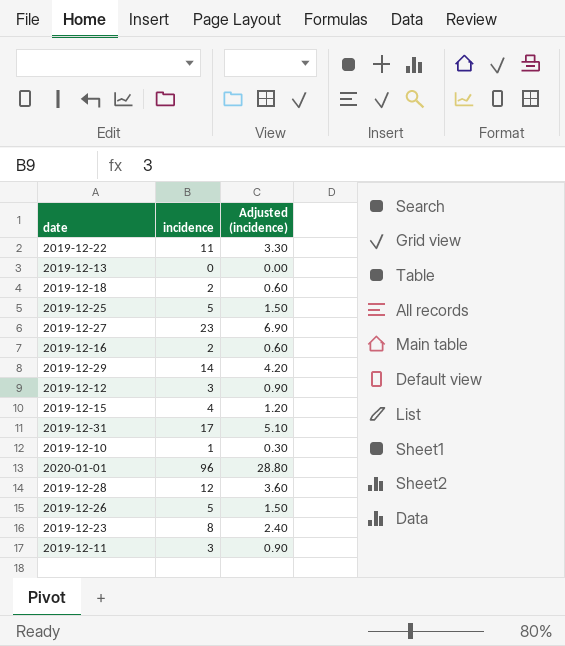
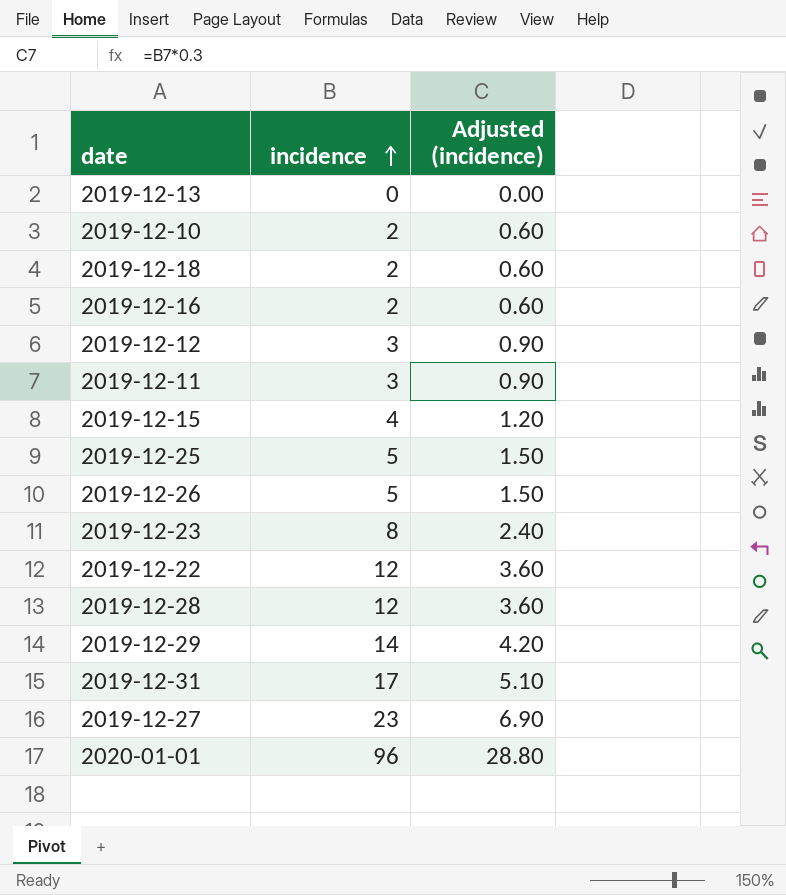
row order: none -> incidence ascending
2019-12-10 | incidence: 1 -> 2
2019-12-10 | Adjusted (incidence): 0.30 -> 0.60
2019-12-22 | incidence: 11 -> 12
2019-12-22 | Adjusted (incidence): 3.30 -> 3.60

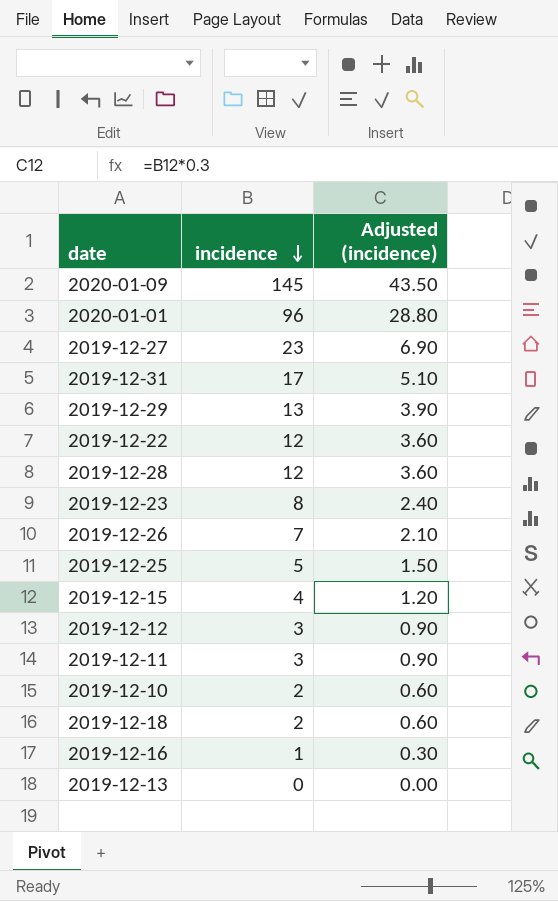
row order: incidence ascending -> incidence descending
row 2020-01-09: none -> 145 | 43.50
2019-12-29 | incidence: 14 -> 13
2019-12-29 | Adjusted (incidence): 4.20 -> 3.90
2019-12-26 | incidence: 5 -> 7
2019-12-26 | Adjusted (incidence): 1.50 -> 2.10
2019-12-16 | incidence: 2 -> 1
2019-12-16 | Adjusted (incidence): 0.60 -> 0.30

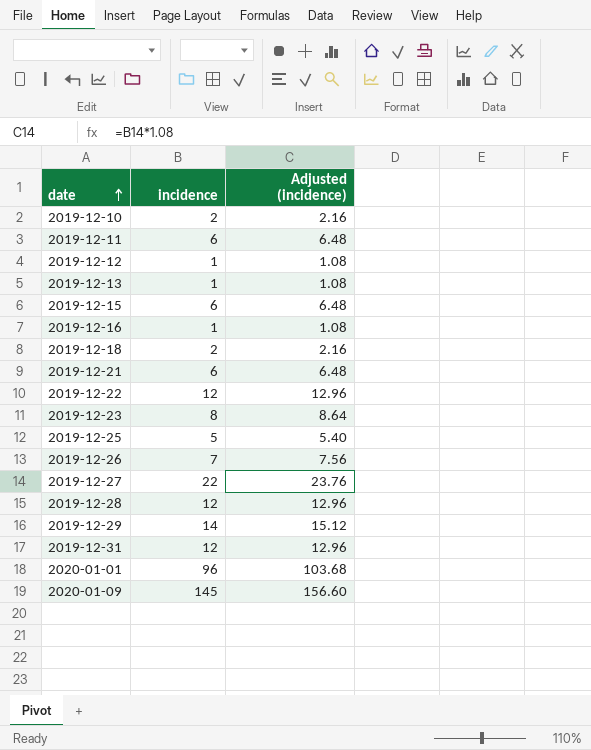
row order: incidence descending -> date ascending
column Adjusted (incidence) | formula: [incidence] * 0.3 -> [incidence] * 1.08
2019-12-11 | incidence: 3 -> 6
2019-12-12 | incidence: 3 -> 1
2019-12-13 | incidence: 0 -> 1
2019-12-15 | incidence: 4 -> 6
row 2019-12-21: none -> 6 | 6.48
2019-12-27 | incidence: 23 -> 22
2019-12-29 | incidence: 13 -> 14
2019-12-31 | incidence: 17 -> 12

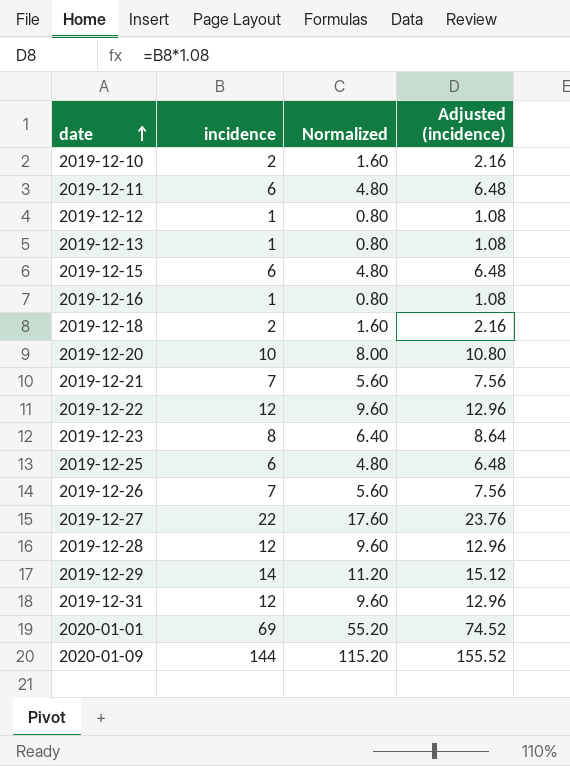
column Normalized | formula: none -> [incidence] * 0.8
row 2019-12-20: none -> 10 | 8.00 | 10.80
2019-12-21 | incidence: 6 -> 7
2019-12-21 | Adjusted (incidence): 6.48 -> 7.56
2019-12-25 | incidence: 5 -> 6
2019-12-25 | Adjusted (incidence): 5.40 -> 6.48
2020-01-01 | incidence: 96 -> 69
2020-01-01 | Adjusted (incidence): 103.68 -> 74.52
2020-01-09 | incidence: 145 -> 144
2020-01-09 | Adjusted (incidence): 156.60 -> 155.52

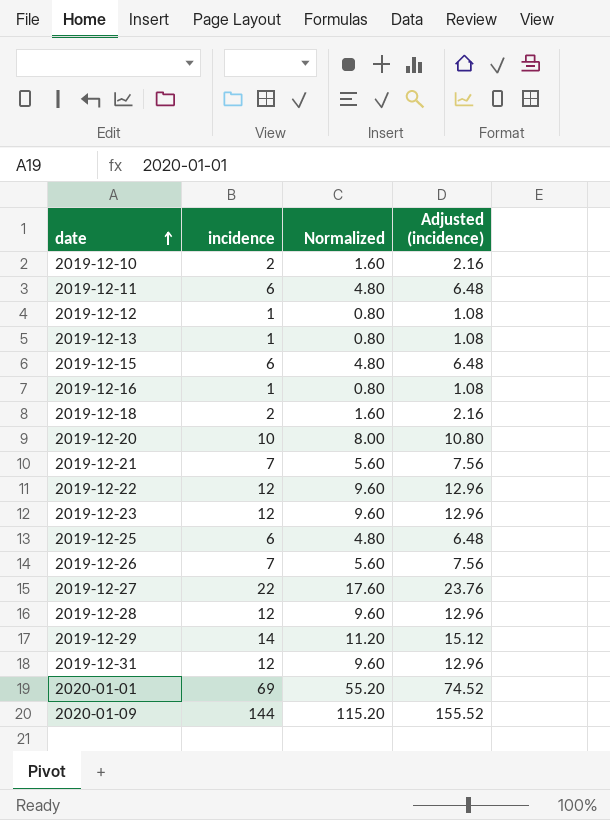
2019-12-23 | incidence: 8 -> 12
2019-12-23 | Normalized: 6.40 -> 9.60
2019-12-23 | Adjusted (incidence): 8.64 -> 12.96

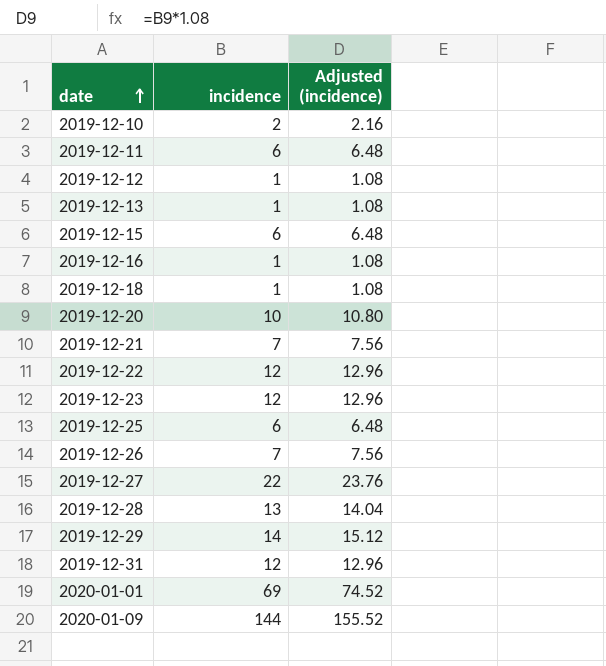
column Normalized | formula: [incidence] * 0.8 -> none
2019-12-18 | incidence: 2 -> 1
2019-12-18 | Adjusted (incidence): 2.16 -> 1.08
2019-12-28 | incidence: 12 -> 13
2019-12-28 | Adjusted (incidence): 12.96 -> 14.04

